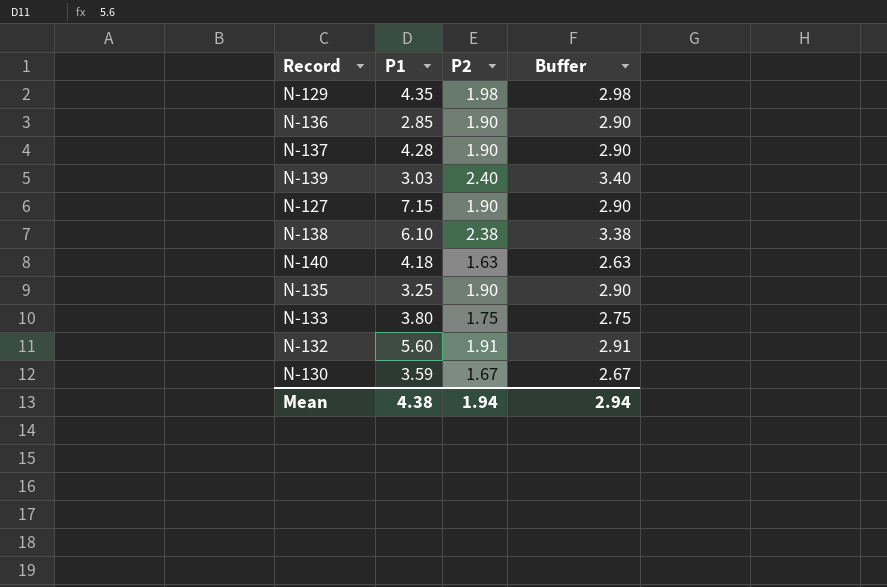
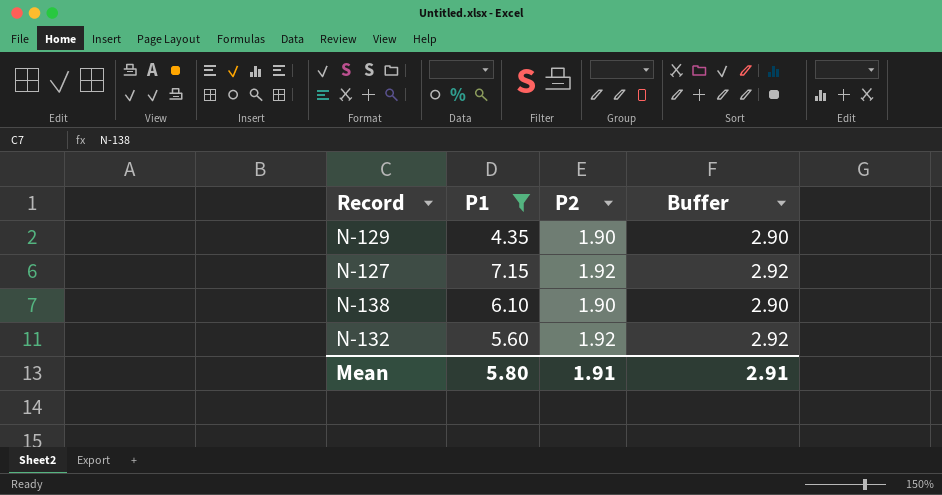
filter: none -> P1 >= 4.35
N-129 | P2: 1.98 -> 1.90
N-129 | Buffer: 2.98 -> 2.90
N-127 | P2: 1.90 -> 1.92
N-127 | Buffer: 2.90 -> 2.92
N-138 | P2: 2.38 -> 1.90
N-138 | Buffer: 3.38 -> 2.90
N-132 | P2: 1.91 -> 1.92
N-132 | Buffer: 2.91 -> 2.92
Mean | P1: 4.38 -> 5.80
Mean | P2: 1.94 -> 1.91
Mean | Buffer: 2.94 -> 2.91

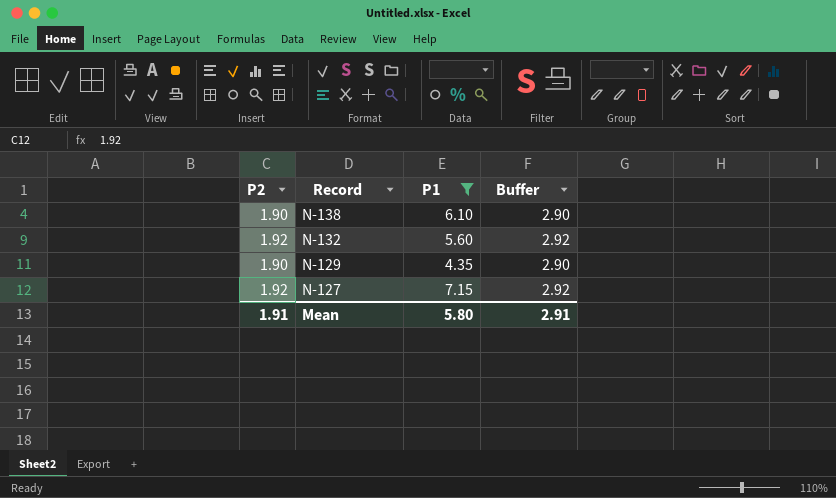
row order: none -> Record descending
column P2 | position: 3 -> 1

